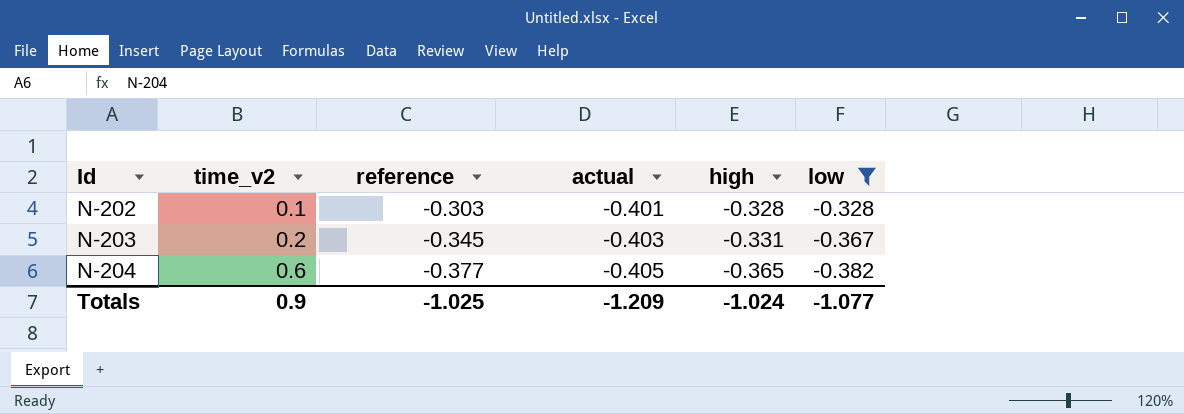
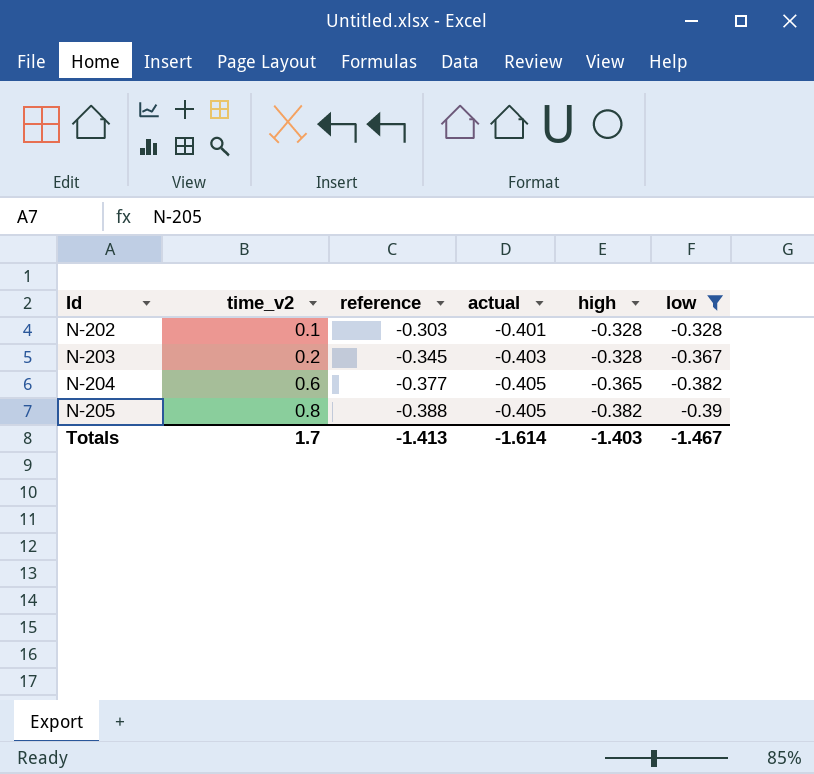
N-203 | high: -0.331 -> -0.328
row N-205: none -> 0.8 | -0.388 | -0.405 | -0.382 | -0.39
Totals | time_v2: 0.9 -> 1.7
Totals | reference: -1.025 -> -1.413
Totals | actual: -1.209 -> -1.614
Totals | high: -1.024 -> -1.403
Totals | low: -1.077 -> -1.467

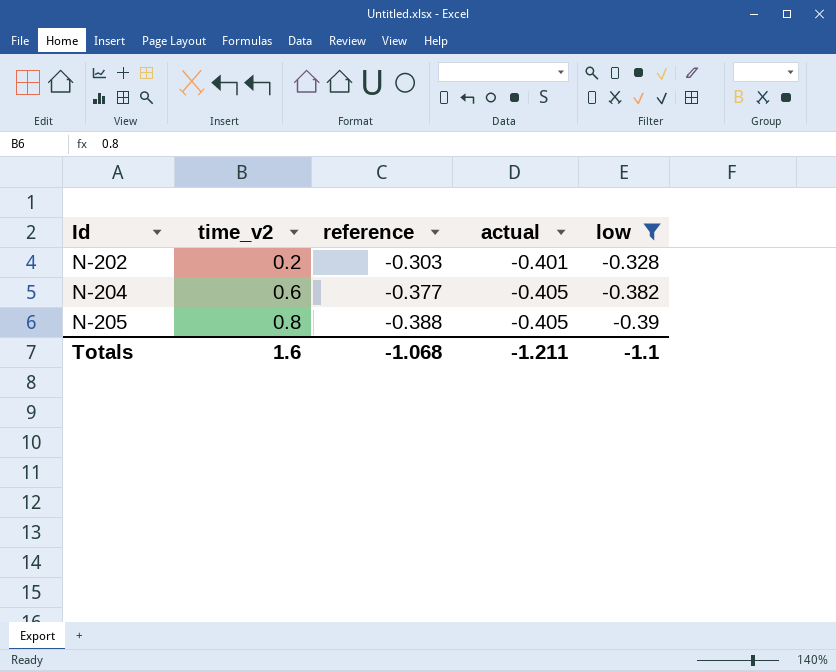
column high | position: 5 -> none
row N-203: 0.2 | -0.345 | -0.403 | -0.328 | -0.367 -> none
N-202 | time_v2: 0.1 -> 0.2
Totals | time_v2: 1.7 -> 1.6
Totals | reference: -1.413 -> -1.068
Totals | actual: -1.614 -> -1.211
Totals | low: -1.467 -> -1.1

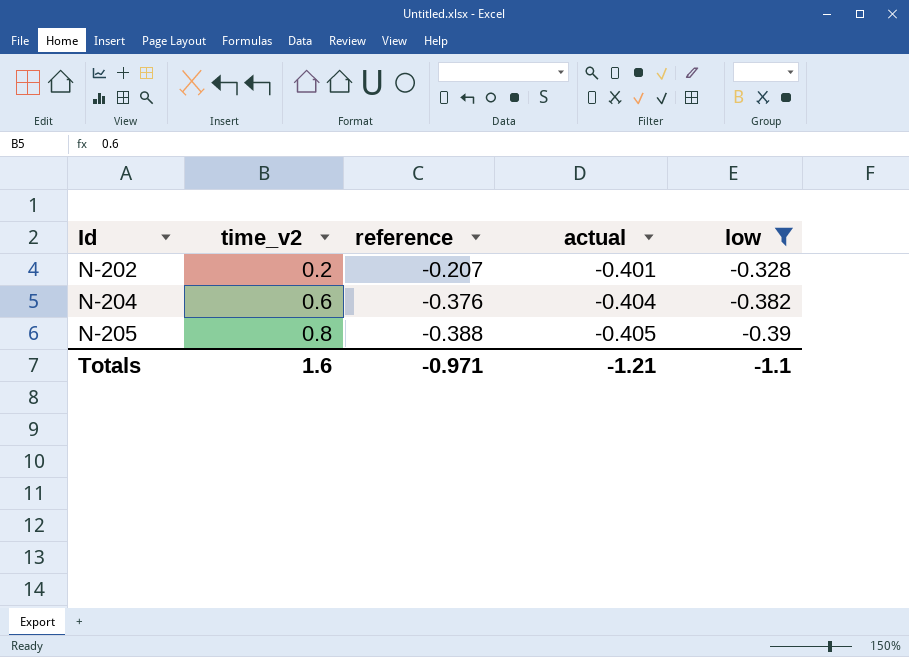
N-202 | reference: -0.303 -> -0.207
N-204 | reference: -0.377 -> -0.376
N-204 | actual: -0.405 -> -0.404
Totals | reference: -1.068 -> -0.971
Totals | actual: -1.211 -> -1.21

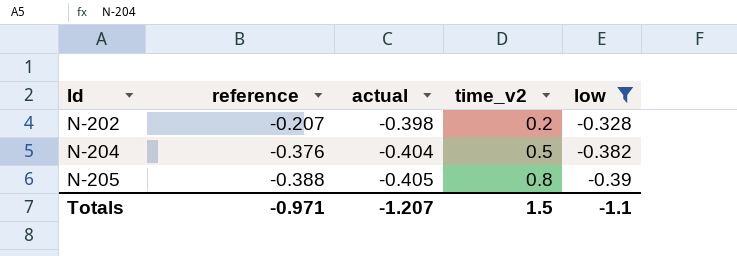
column time_v2 | position: 2 -> 4
N-202 | actual: -0.401 -> -0.398
N-204 | time_v2: 0.6 -> 0.5
Totals | actual: -1.21 -> -1.207
Totals | time_v2: 1.6 -> 1.5

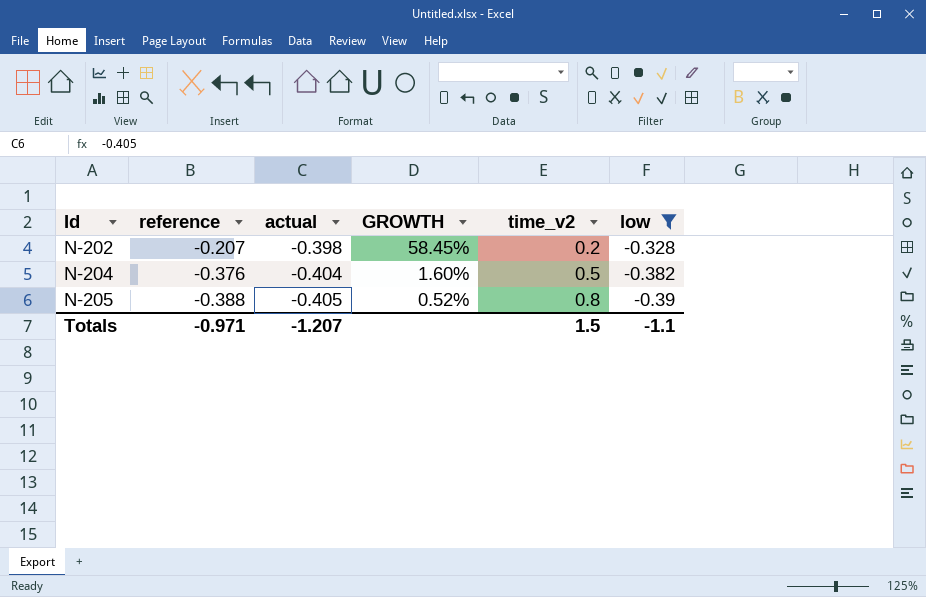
column GROWTH | formula: none -> ([low] - [reference]) / [reference]

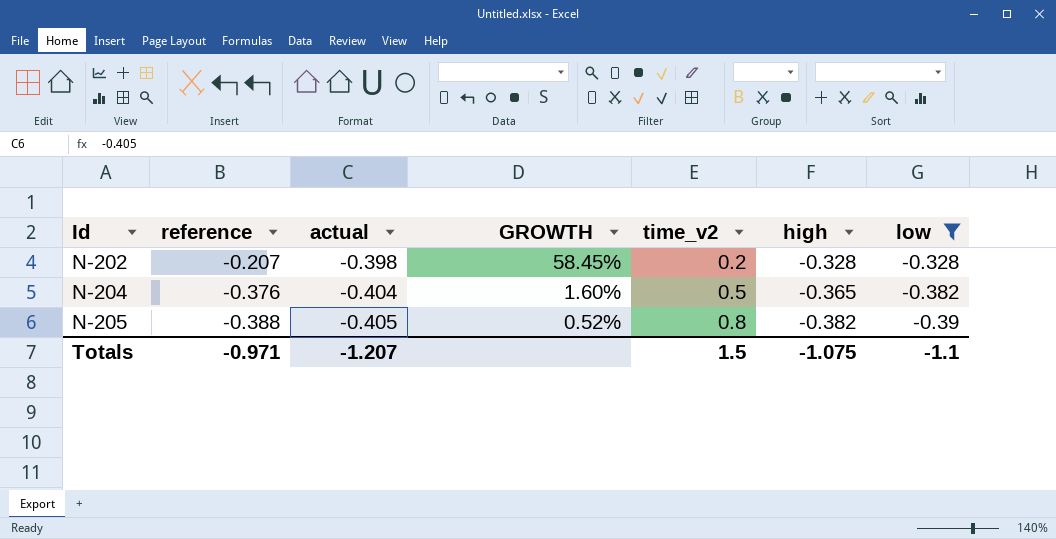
column high | position: none -> 6

